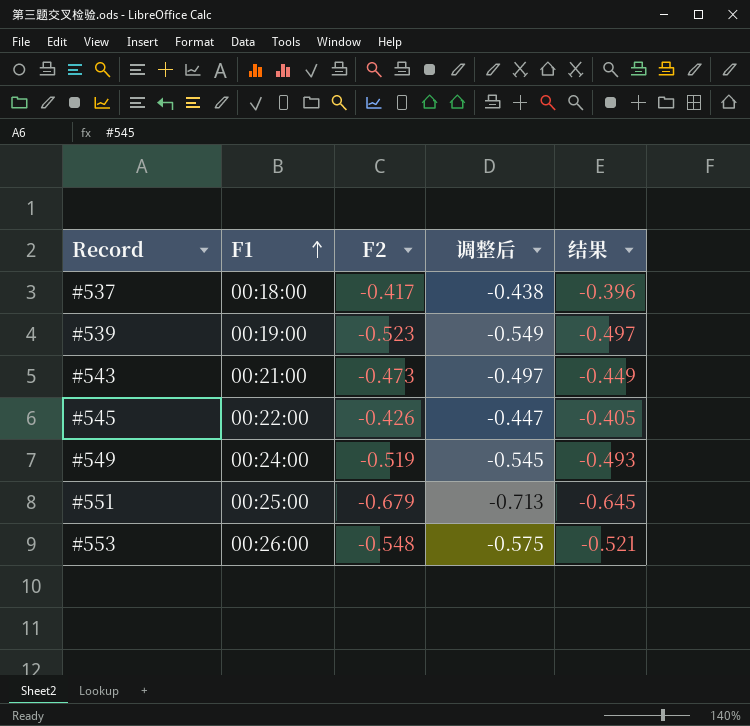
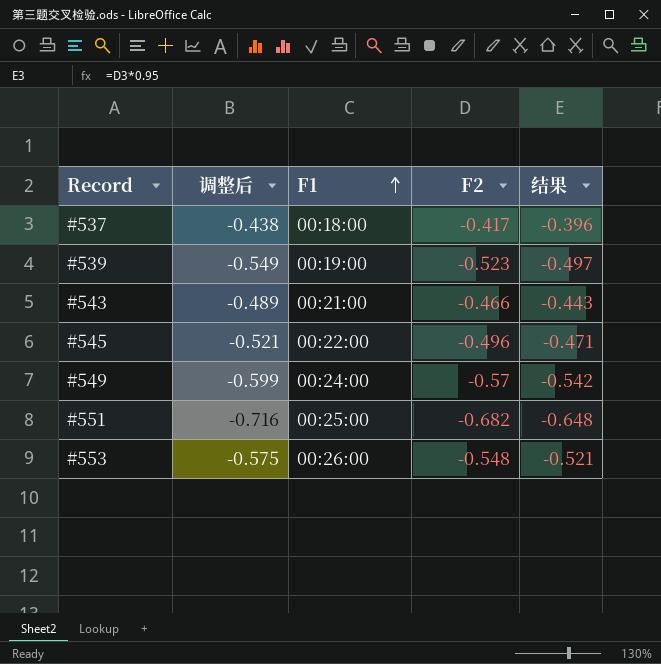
column 调整后 | position: 4 -> 2
#543 | 调整后: -0.497 -> -0.489
#543 | F2: -0.473 -> -0.466
#543 | 结果: -0.449 -> -0.443
#545 | 调整后: -0.447 -> -0.521
#545 | F2: -0.426 -> -0.496
#545 | 结果: -0.405 -> -0.471
#549 | 调整后: -0.545 -> -0.599
#549 | F2: -0.519 -> -0.57
#549 | 结果: -0.493 -> -0.542
#551 | 调整后: -0.713 -> -0.716
#551 | F2: -0.679 -> -0.682
#551 | 结果: -0.645 -> -0.648

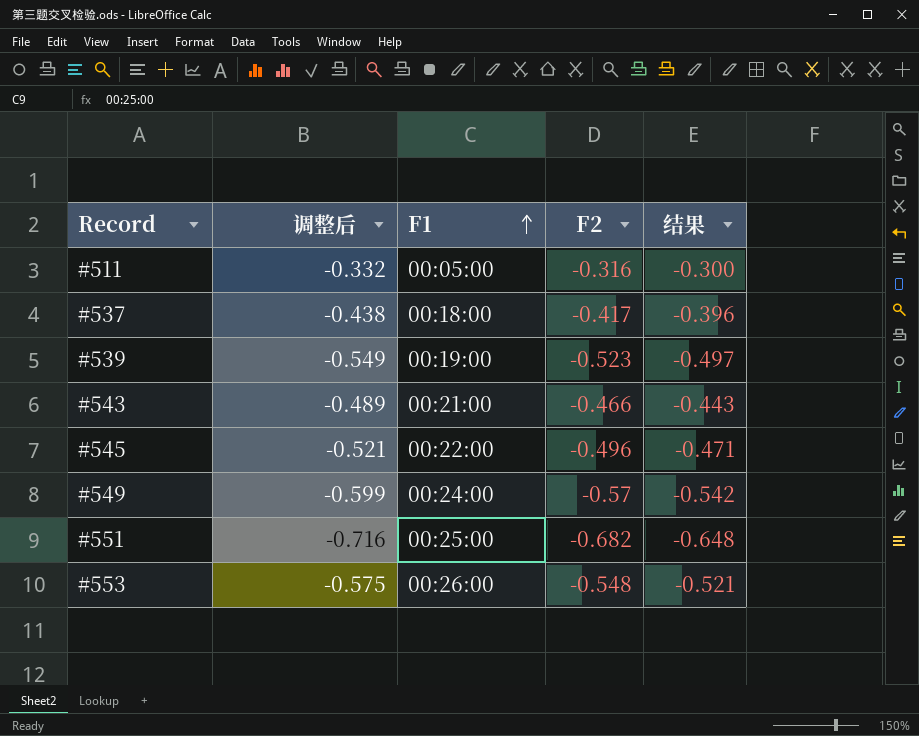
row #511: none -> -0.332 | 00:05:00 | -0.316 | -0.300

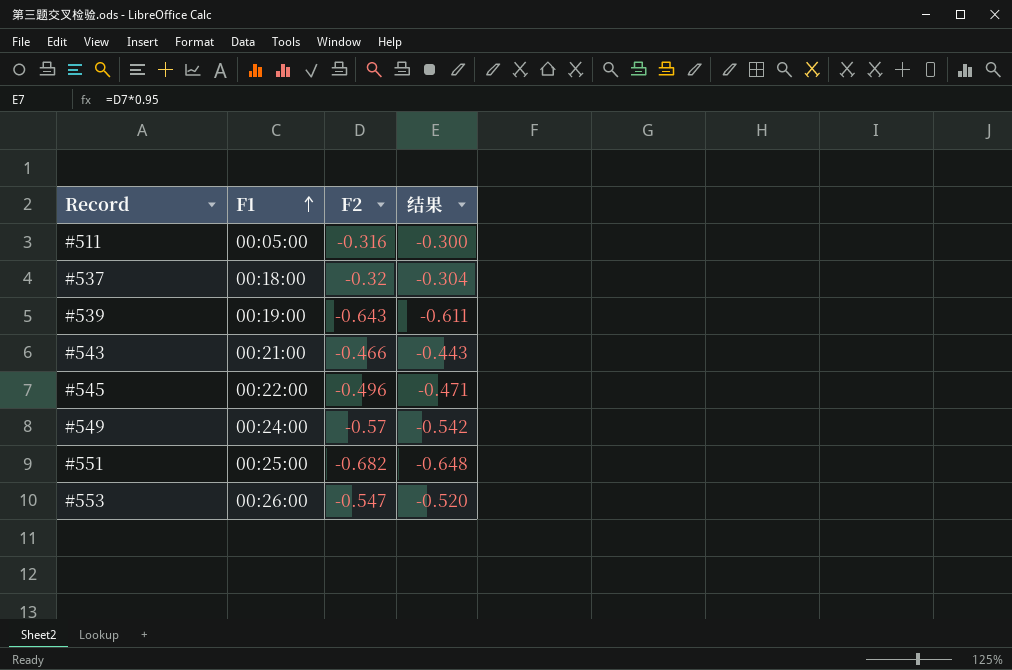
column 调整后 | formula: [F2] * 1.05 -> none
#537 | F2: -0.417 -> -0.32
#537 | 结果: -0.396 -> -0.304
#539 | F2: -0.523 -> -0.643
#539 | 结果: -0.497 -> -0.611
#553 | F2: -0.548 -> -0.547
#553 | 结果: -0.521 -> -0.520

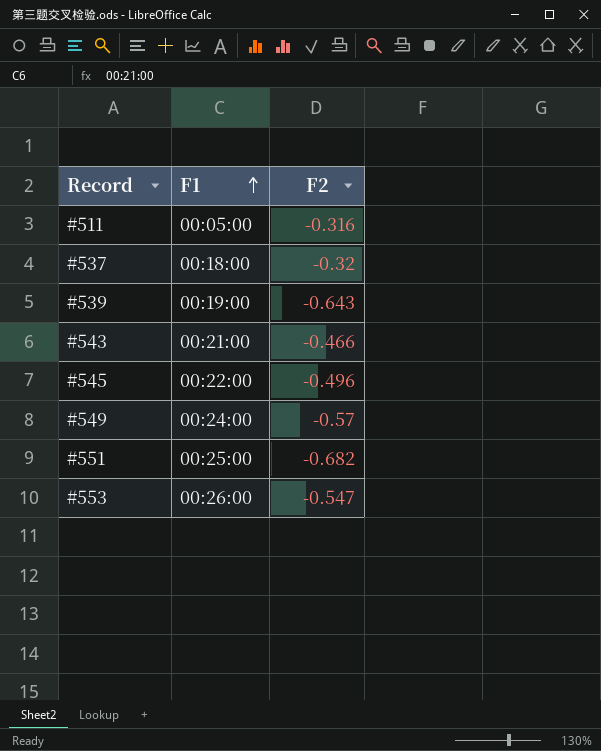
column 结果 | formula: [F2] * 0.95 -> none

